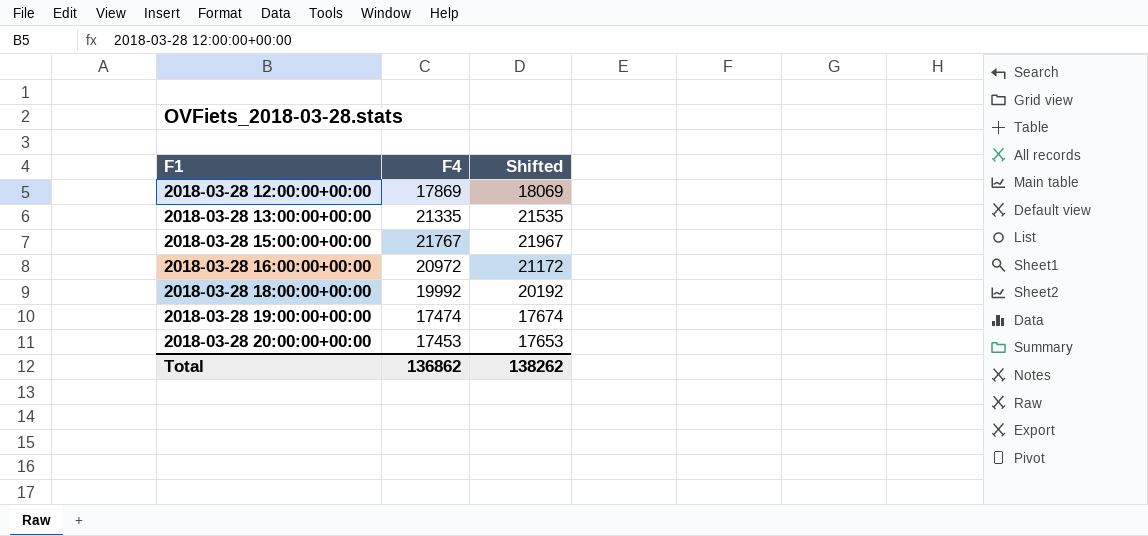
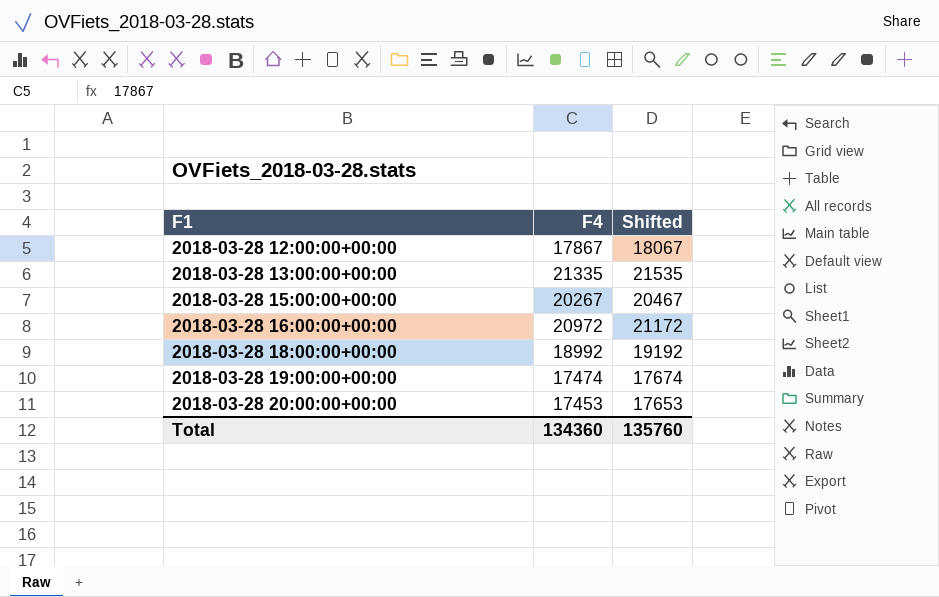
2018-03-28 12:00:00+00:00 | F4: 17869 -> 17867
2018-03-28 12:00:00+00:00 | Shifted: 18069 -> 18067
2018-03-28 15:00:00+00:00 | F4: 21767 -> 20267
2018-03-28 15:00:00+00:00 | Shifted: 21967 -> 20467
2018-03-28 18:00:00+00:00 | F4: 19992 -> 18992
2018-03-28 18:00:00+00:00 | Shifted: 20192 -> 19192
Total | F4: 136862 -> 134360
Total | Shifted: 138262 -> 135760

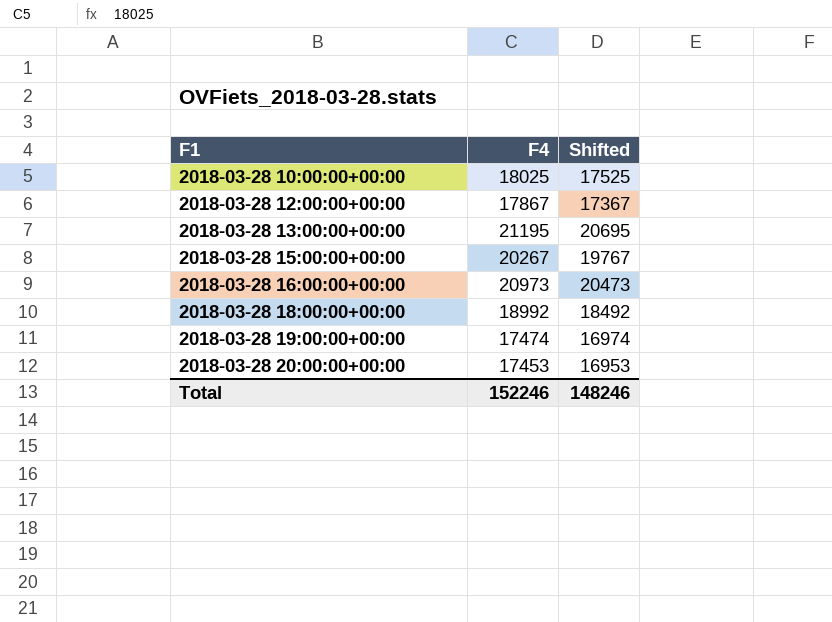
column Shifted | formula: [F4] + 200 -> [F4] - 500
row 2018-03-28 10:00:00+00:00: none -> 18025 | 17525
2018-03-28 13:00:00+00:00 | F4: 21335 -> 21195
2018-03-28 16:00:00+00:00 | F4: 20972 -> 20973
Total | F4: 134360 -> 152246
Total | Shifted: 135760 -> 148246

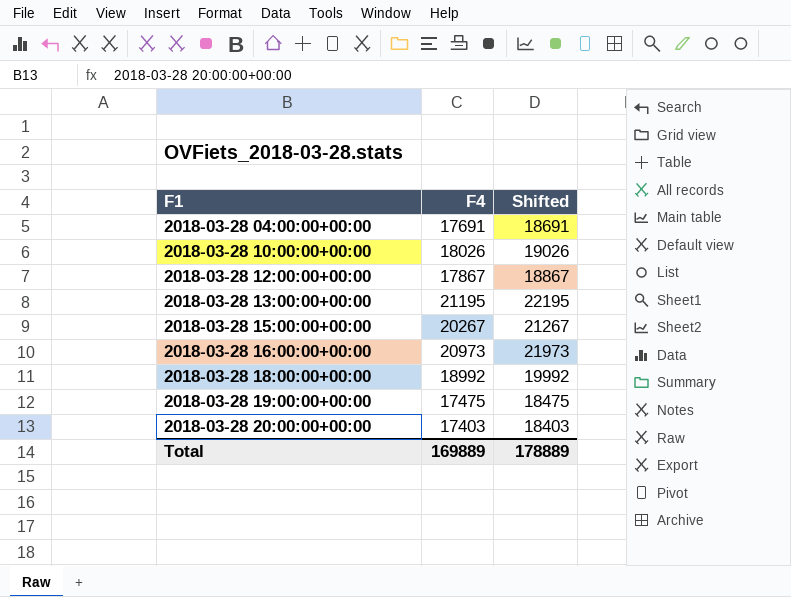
column Shifted | formula: [F4] - 500 -> [F4] + 1000
row 2018-03-28 04:00:00+00:00: none -> 17691 | 18691
2018-03-28 10:00:00+00:00 | F4: 18025 -> 18026
2018-03-28 19:00:00+00:00 | F4: 17474 -> 17475
2018-03-28 20:00:00+00:00 | F4: 17453 -> 17403
Total | F4: 152246 -> 169889
Total | Shifted: 148246 -> 178889

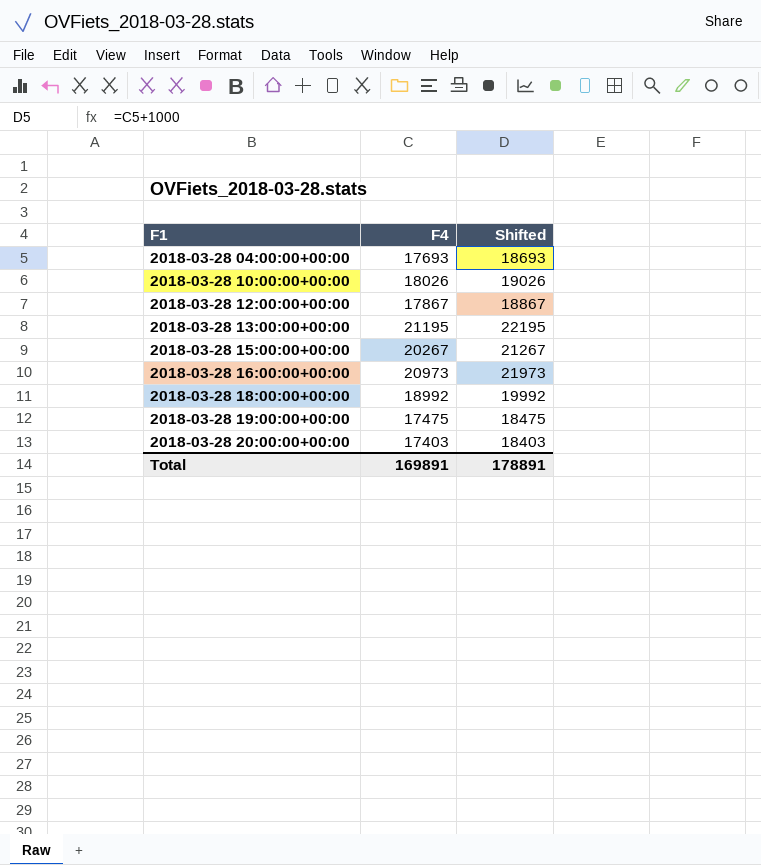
2018-03-28 04:00:00+00:00 | F4: 17691 -> 17693
2018-03-28 04:00:00+00:00 | Shifted: 18691 -> 18693
Total | F4: 169889 -> 169891
Total | Shifted: 178889 -> 178891

